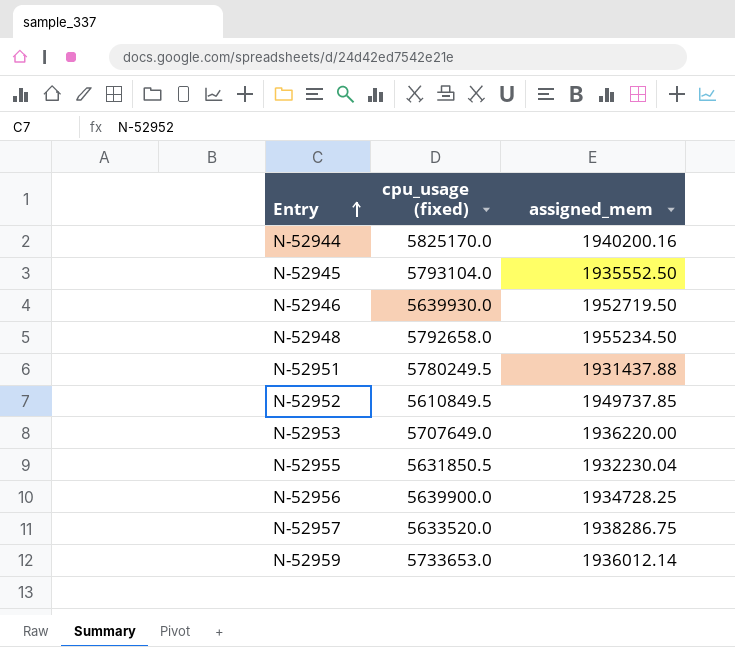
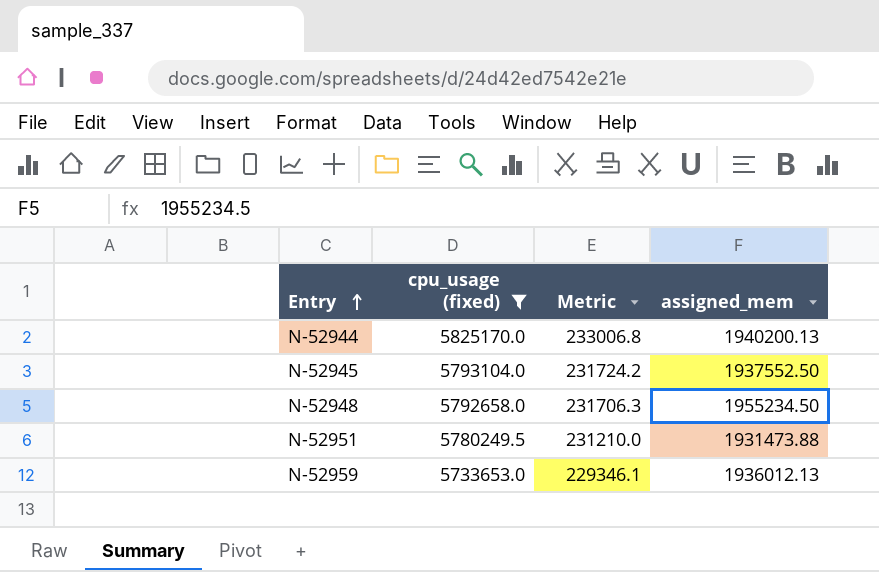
filter: none -> cpu_usage (fixed) >= 5733653.0
column Metric | formula: none -> [cpu_usage (fixed)] * 0.04
N-52944 | assigned_mem: 1940200.16 -> 1940200.13
N-52945 | assigned_mem: 1935552.50 -> 1937552.50
N-52951 | assigned_mem: 1931437.88 -> 1931473.88
N-52959 | assigned_mem: 1936012.14 -> 1936012.13

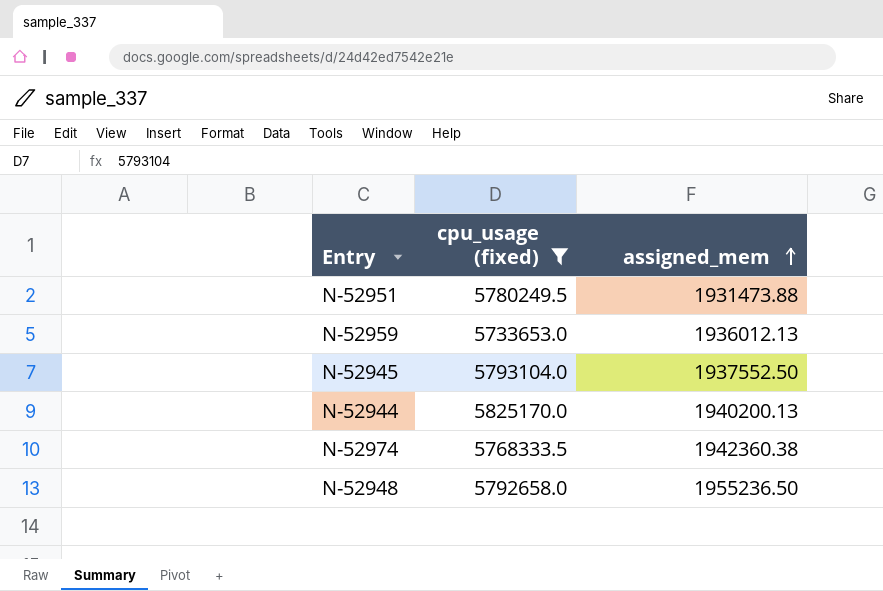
row order: Entry ascending -> assigned_mem ascending
column Metric | formula: [cpu_usage (fixed)] * 0.04 -> none
row N-52974: none -> 5768333.5 | 1942360.38
N-52948 | assigned_mem: 1955234.50 -> 1955236.50

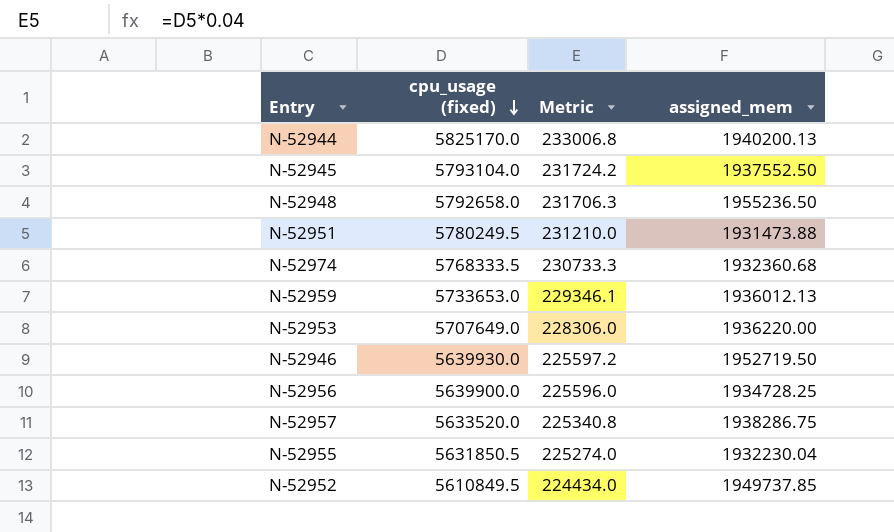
filter: cpu_usage (fixed) >= 5733653.0 -> none
row order: assigned_mem ascending -> cpu_usage (fixed) descending
column Metric | formula: none -> [cpu_usage (fixed)] * 0.04
N-52974 | assigned_mem: 1942360.38 -> 1932360.68

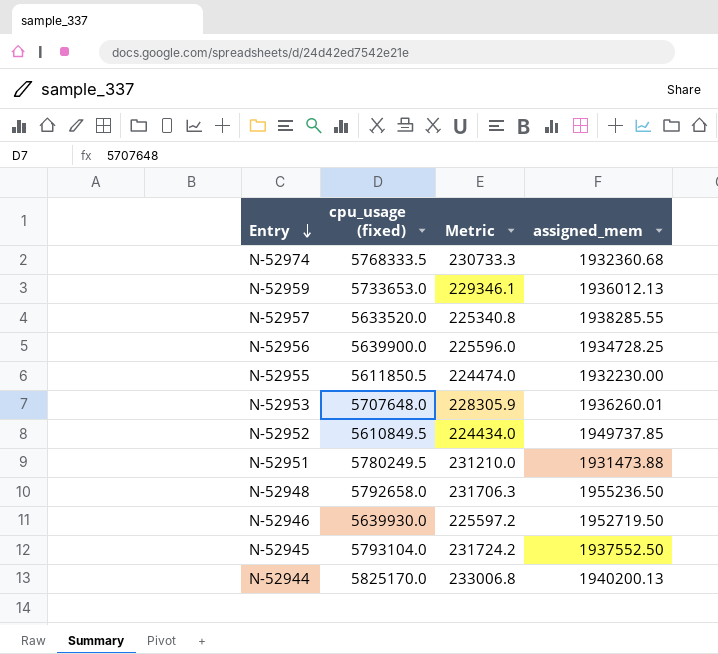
row order: cpu_usage (fixed) descending -> Entry descending
N-52957 | assigned_mem: 1938286.75 -> 1938285.55
N-52955 | cpu_usage (fixed): 5631850.5 -> 5611850.5
N-52955 | Metric: 225274.0 -> 224474.0
N-52955 | assigned_mem: 1932230.04 -> 1932230.00
N-52953 | cpu_usage (fixed): 5707649.0 -> 5707648.0
N-52953 | Metric: 228306.0 -> 228305.9
N-52953 | assigned_mem: 1936220.00 -> 1936260.01

